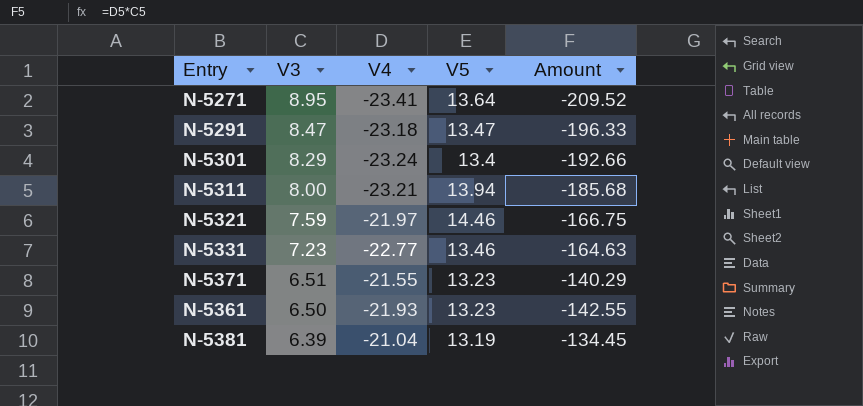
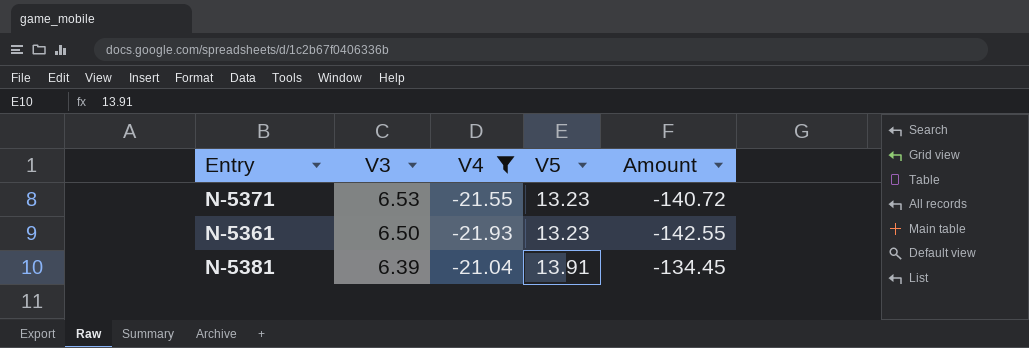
filter: none -> V4 >= -21.93
N-5371 | V3: 6.51 -> 6.53
N-5371 | Amount: -140.29 -> -140.72
N-5381 | V5: 13.19 -> 13.91

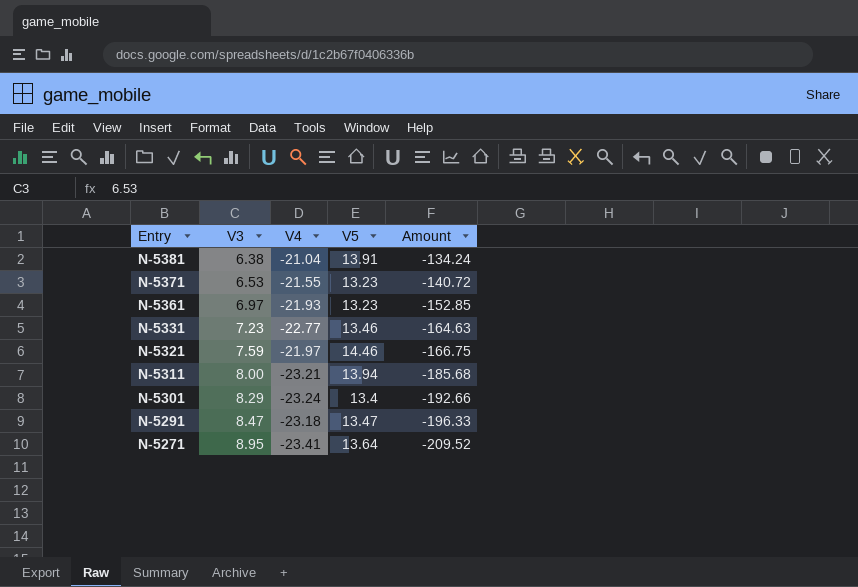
filter: V4 >= -21.93 -> none
row order: V3 descending -> Entry descending
N-5381 | V3: 6.39 -> 6.38
N-5381 | Amount: -134.45 -> -134.24
N-5361 | V3: 6.50 -> 6.97
N-5361 | Amount: -142.55 -> -152.85

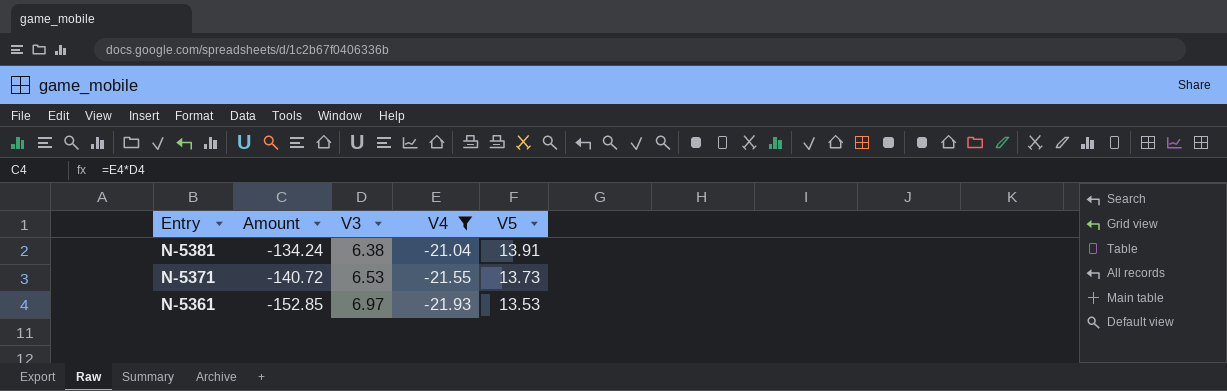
filter: none -> V4 >= -21.93
column Amount | position: 5 -> 2
N-5371 | V5: 13.23 -> 13.73
N-5361 | V5: 13.23 -> 13.53

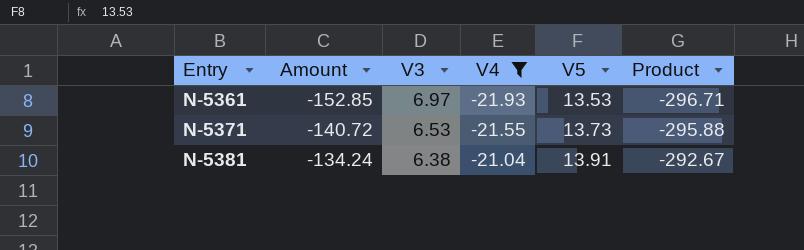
row order: Entry descending -> Entry ascending
column Product | formula: none -> [V4] * [V5]

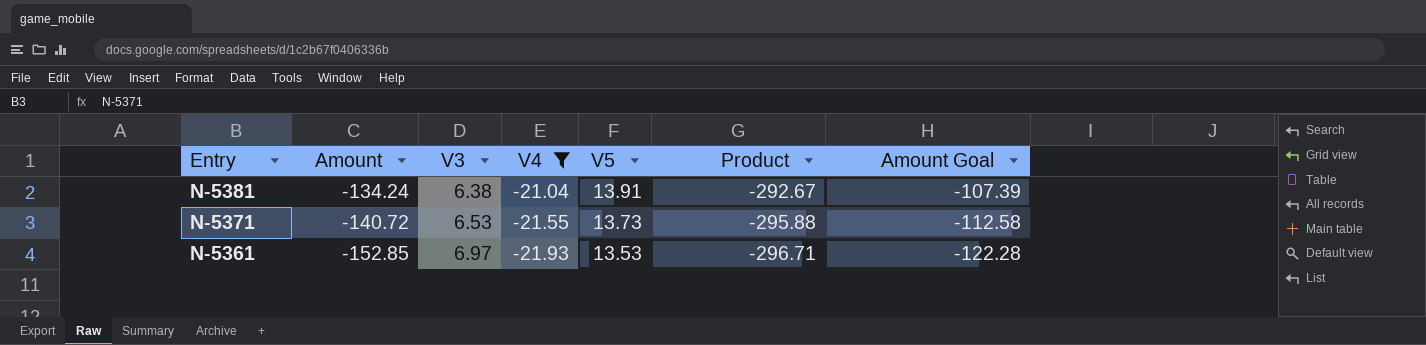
row order: Entry ascending -> Entry descending
column Amount Goal | formula: none -> [Amount] * 0.8

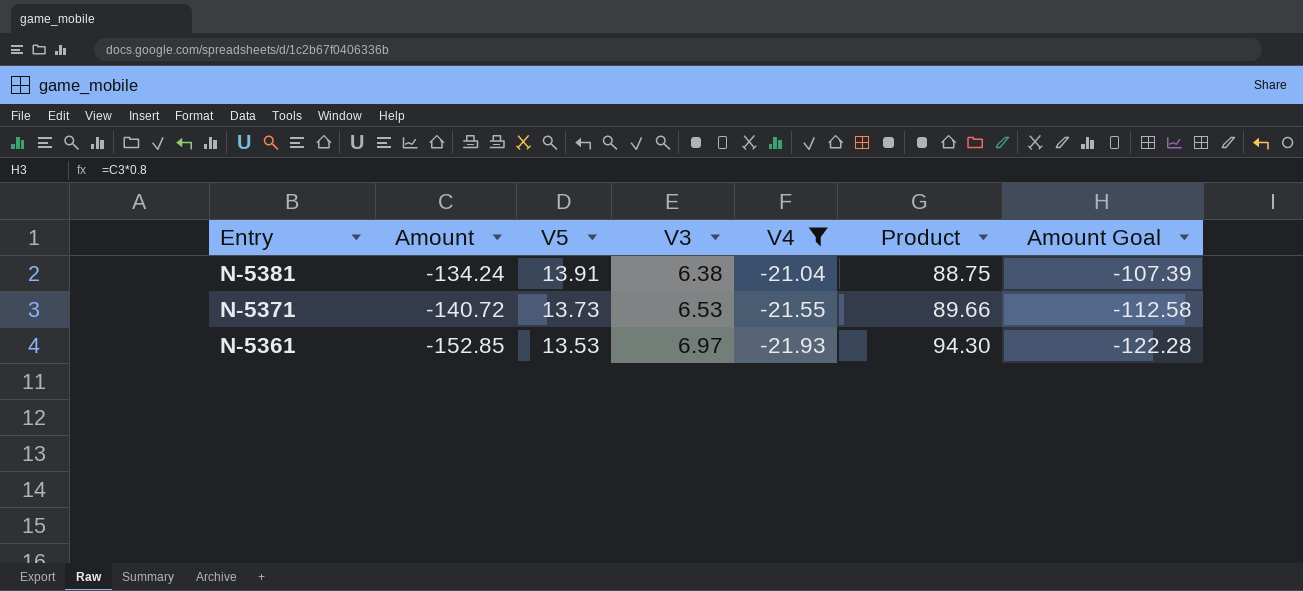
column V5 | position: 5 -> 3
column Product | formula: [V4] * [V5] -> [V5] * [V3]

